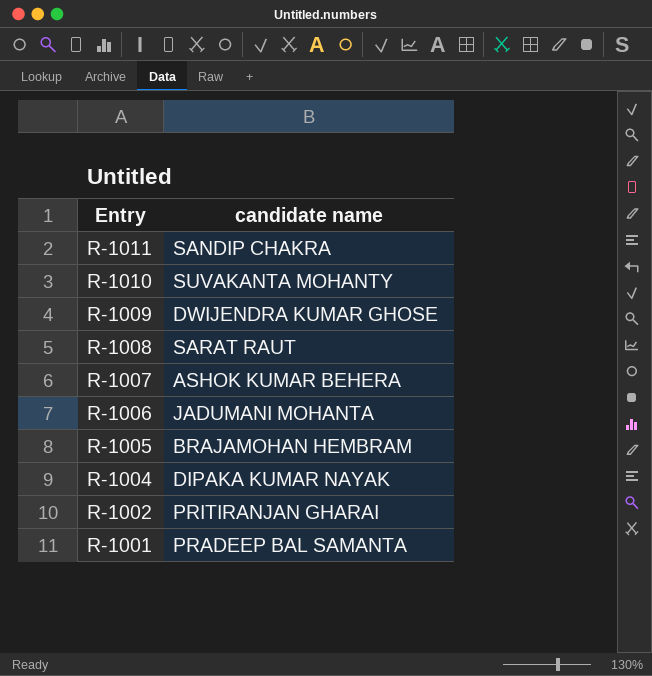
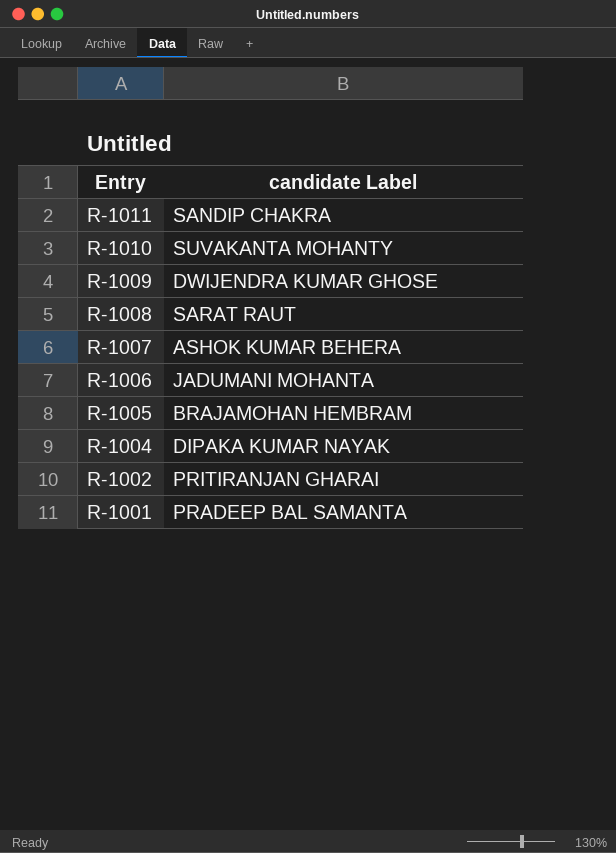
column name: candidate name -> candidate Label

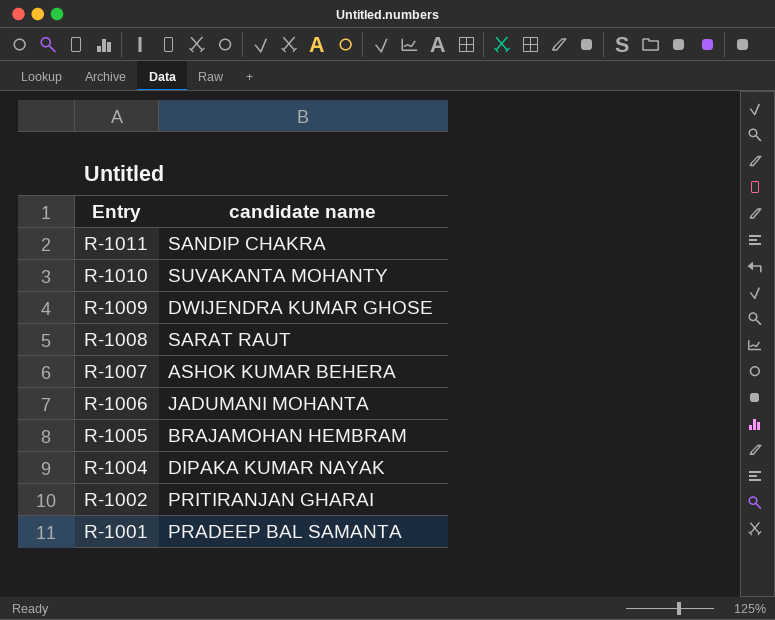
column name: candidate Label -> candidate name

